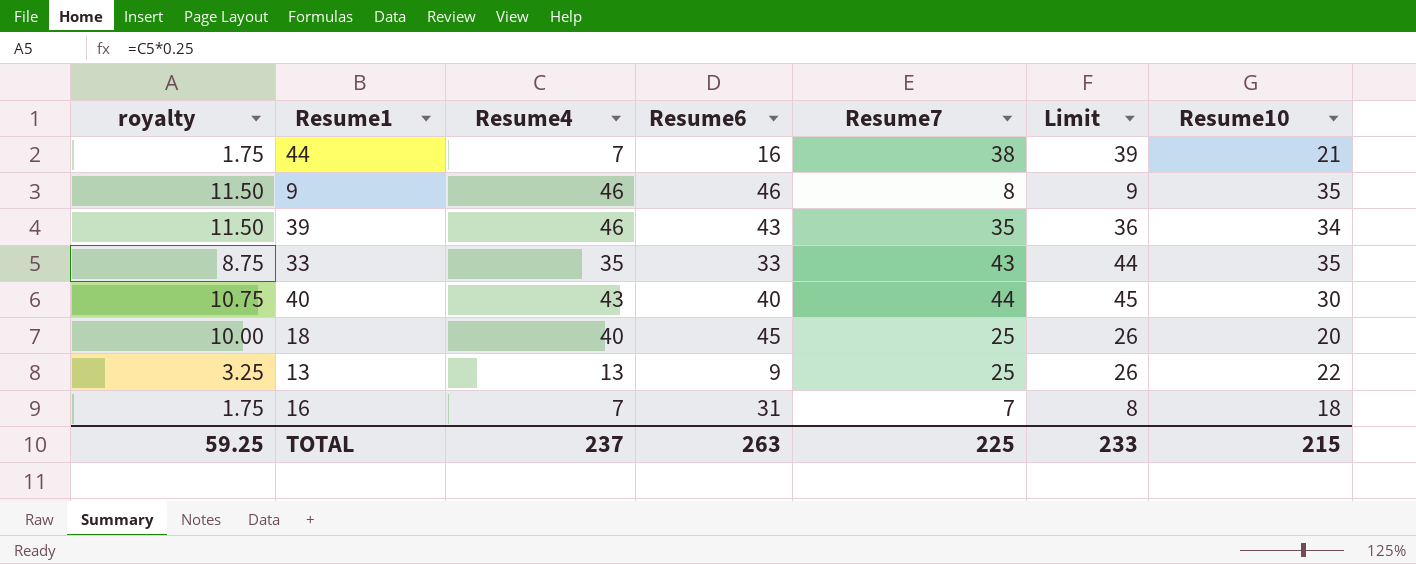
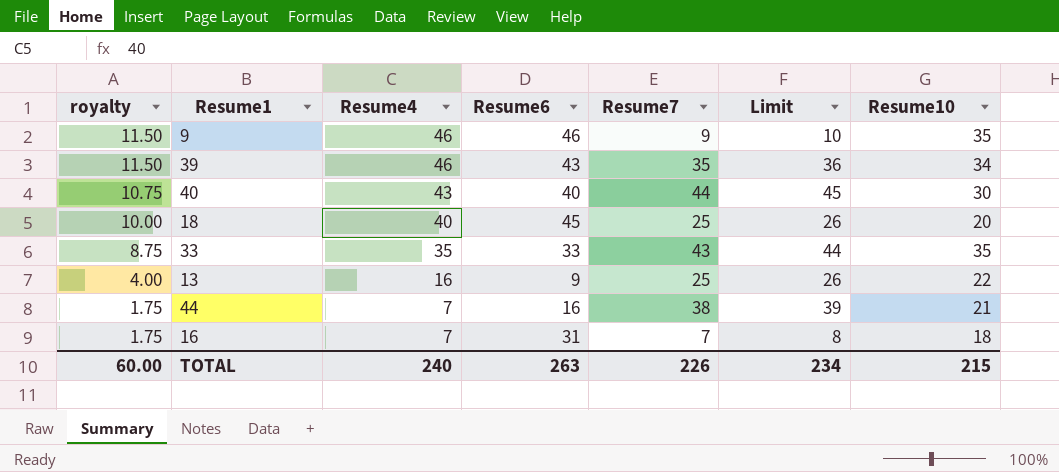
row order: none -> royalty descending
9 | Resume7: 8 -> 9
9 | Limit: 9 -> 10
13 | royalty: 3.25 -> 4.00
13 | Resume4: 13 -> 16
TOTAL | royalty: 59.25 -> 60.00
TOTAL | Resume4: 237 -> 240
TOTAL | Resume7: 225 -> 226
TOTAL | Limit: 233 -> 234

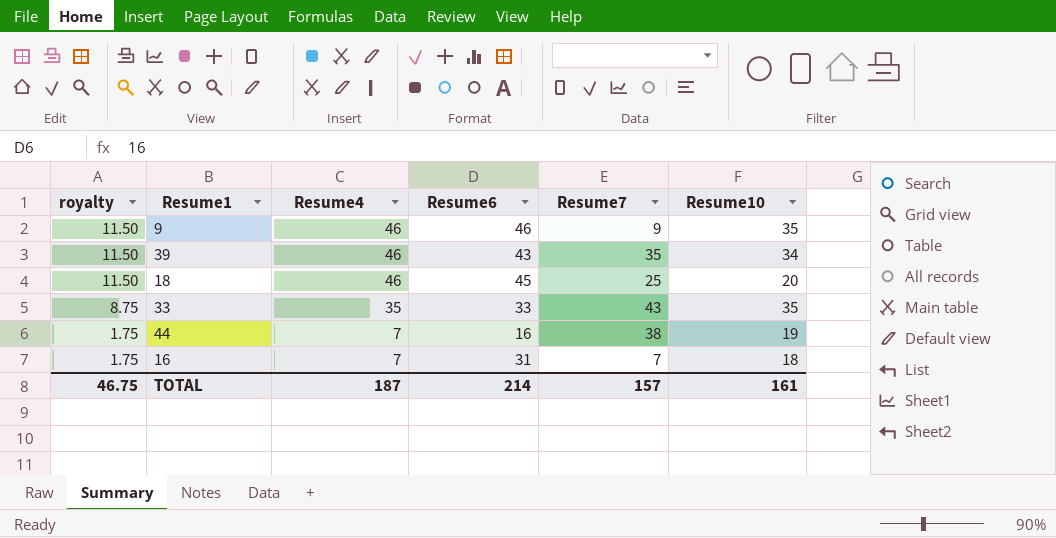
column Limit | formula: [Resume7] + 1 -> none
row 40: 10.75 | 43 | 40 | 44 | 45 | 30 -> none
row 13: 4.00 | 16 | 9 | 25 | 26 | 22 -> none
18 | royalty: 10.00 -> 11.50
18 | Resume4: 40 -> 46
44 | Resume10: 21 -> 19
TOTAL | royalty: 60.00 -> 46.75
TOTAL | Resume4: 240 -> 187
TOTAL | Resume6: 263 -> 214
TOTAL | Resume7: 226 -> 157
TOTAL | Resume10: 215 -> 161

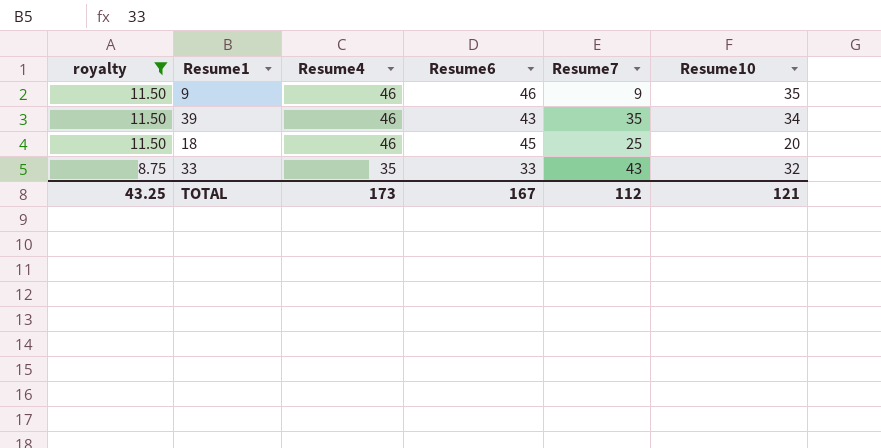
filter: none -> royalty != 1.75
33 | Resume10: 35 -> 32
TOTAL | royalty: 46.75 -> 43.25
TOTAL | Resume4: 187 -> 173
TOTAL | Resume6: 214 -> 167
TOTAL | Resume7: 157 -> 112
TOTAL | Resume10: 161 -> 121

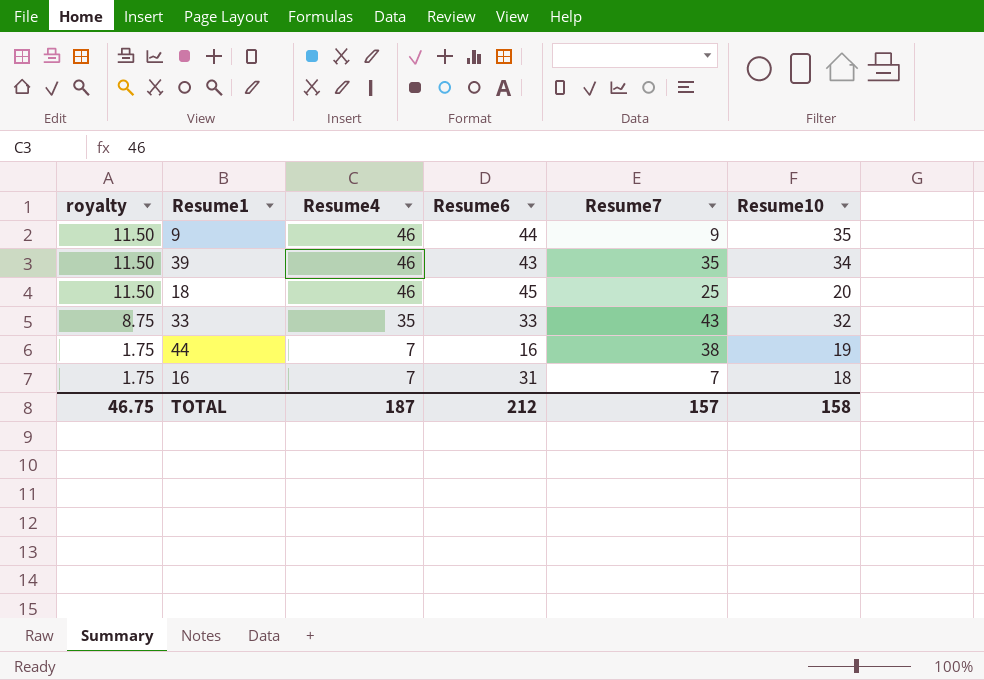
filter: royalty != 1.75 -> none
9 | Resume6: 46 -> 44
TOTAL | royalty: 43.25 -> 46.75
TOTAL | Resume4: 173 -> 187
TOTAL | Resume6: 167 -> 212
TOTAL | Resume7: 112 -> 157
TOTAL | Resume10: 121 -> 158

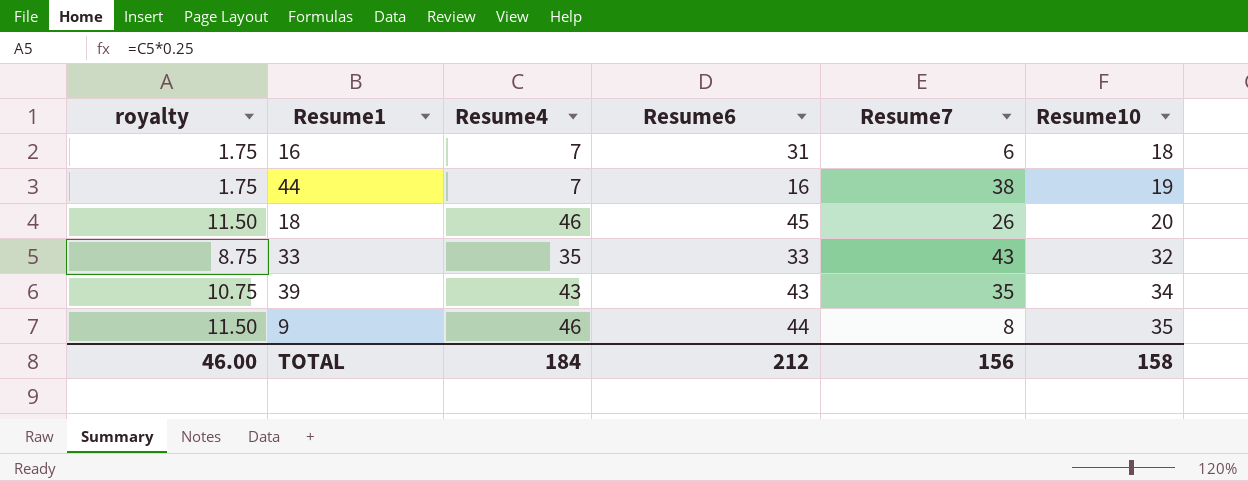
row order: royalty descending -> Resume10 ascending
16 | Resume7: 7 -> 6
18 | Resume7: 25 -> 26
39 | royalty: 11.50 -> 10.75
39 | Resume4: 46 -> 43
9 | Resume7: 9 -> 8
TOTAL | royalty: 46.75 -> 46.00
TOTAL | Resume4: 187 -> 184
TOTAL | Resume7: 157 -> 156

